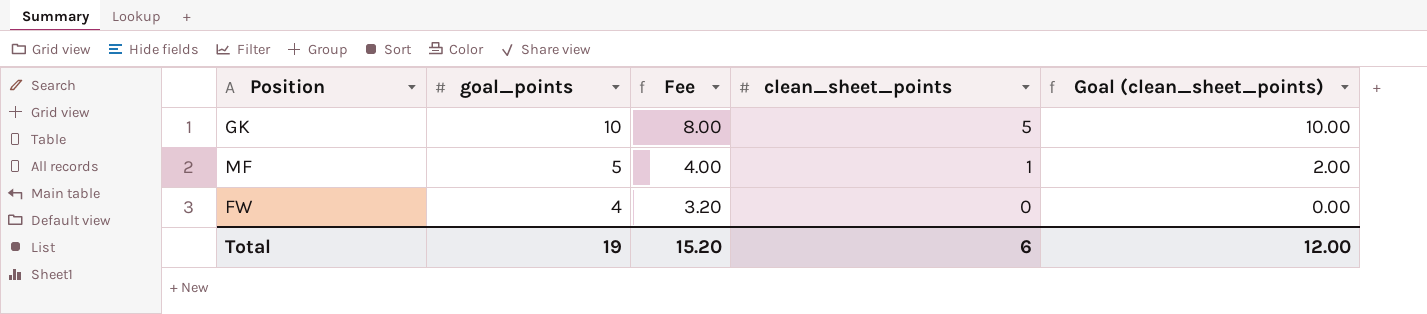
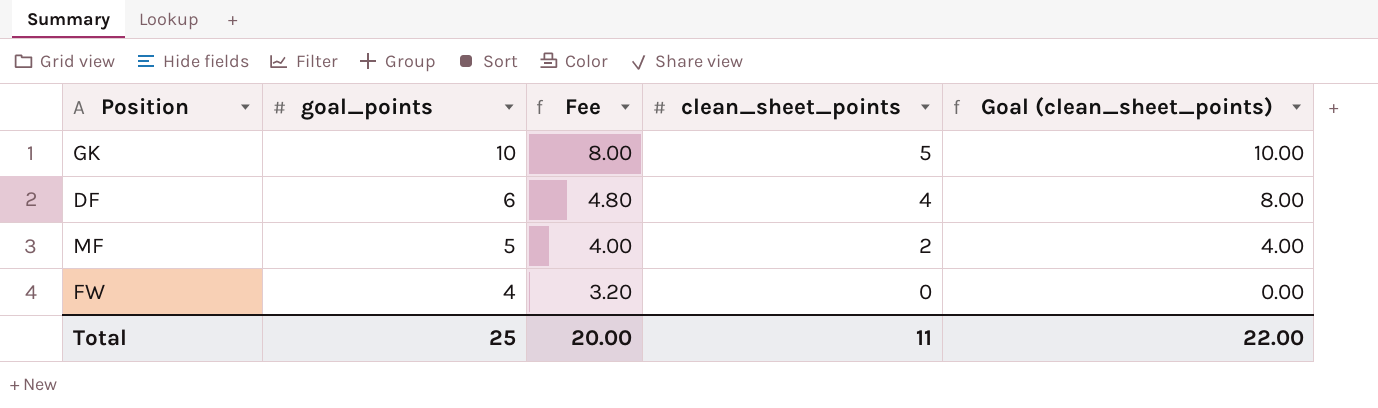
row DF: none -> 6 | 4.80 | 4 | 8.00
MF | clean_sheet_points: 1 -> 2
MF | Goal (clean_sheet_points): 2.00 -> 4.00
Total | goal_points: 19 -> 25
Total | Fee: 15.20 -> 20.00
Total | clean_sheet_points: 6 -> 11
Total | Goal (clean_sheet_points): 12.00 -> 22.00

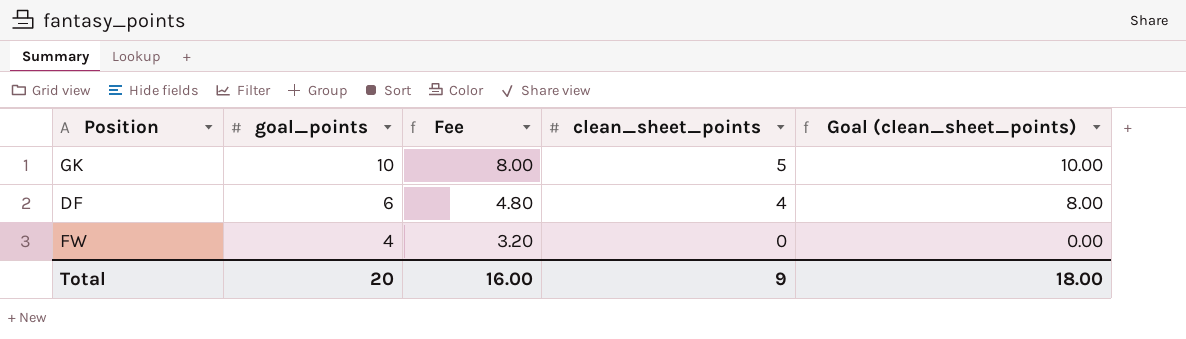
row MF: 5 | 4.00 | 2 | 4.00 -> none
Total | goal_points: 25 -> 20
Total | Fee: 20.00 -> 16.00
Total | clean_sheet_points: 11 -> 9
Total | Goal (clean_sheet_points): 22.00 -> 18.00

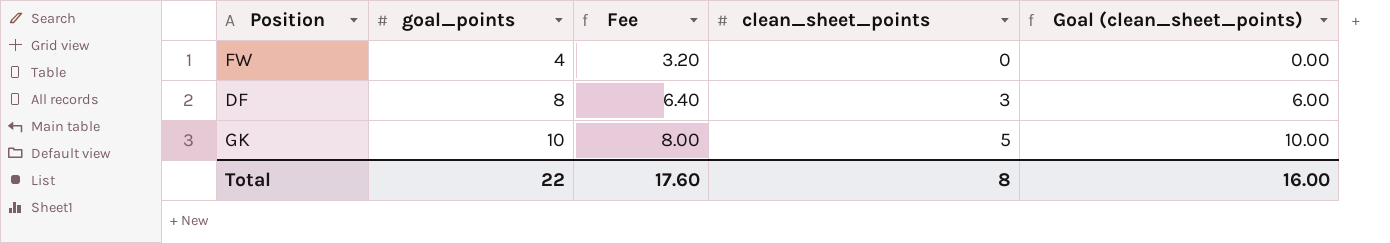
row order: goal_points descending -> goal_points ascending
DF | goal_points: 6 -> 8
DF | Fee: 4.80 -> 6.40
DF | clean_sheet_points: 4 -> 3
DF | Goal (clean_sheet_points): 8.00 -> 6.00
Total | goal_points: 20 -> 22
Total | Fee: 16.00 -> 17.60
Total | clean_sheet_points: 9 -> 8
Total | Goal (clean_sheet_points): 18.00 -> 16.00

